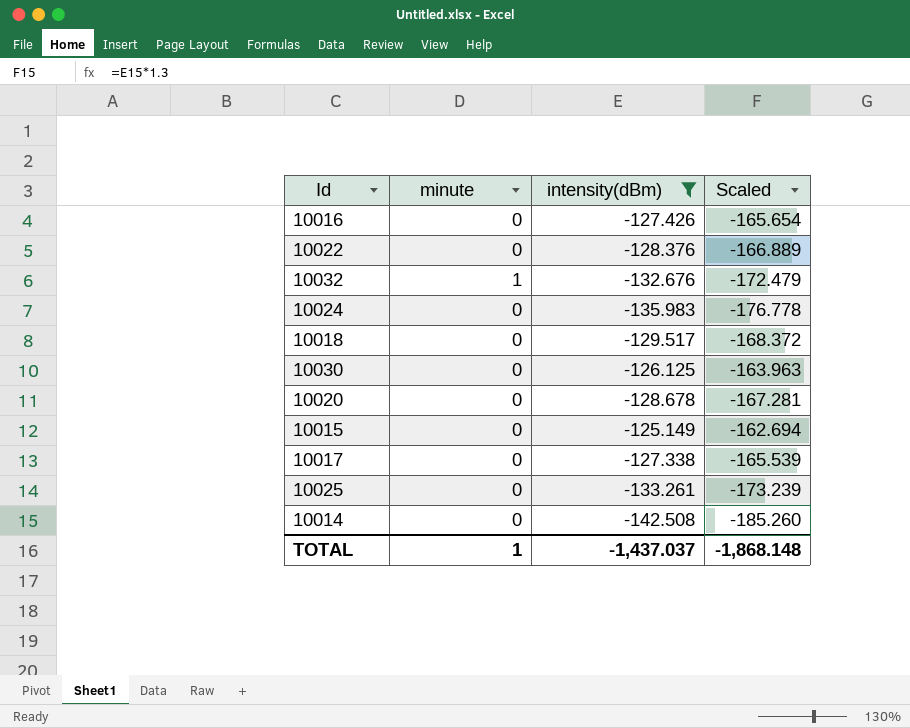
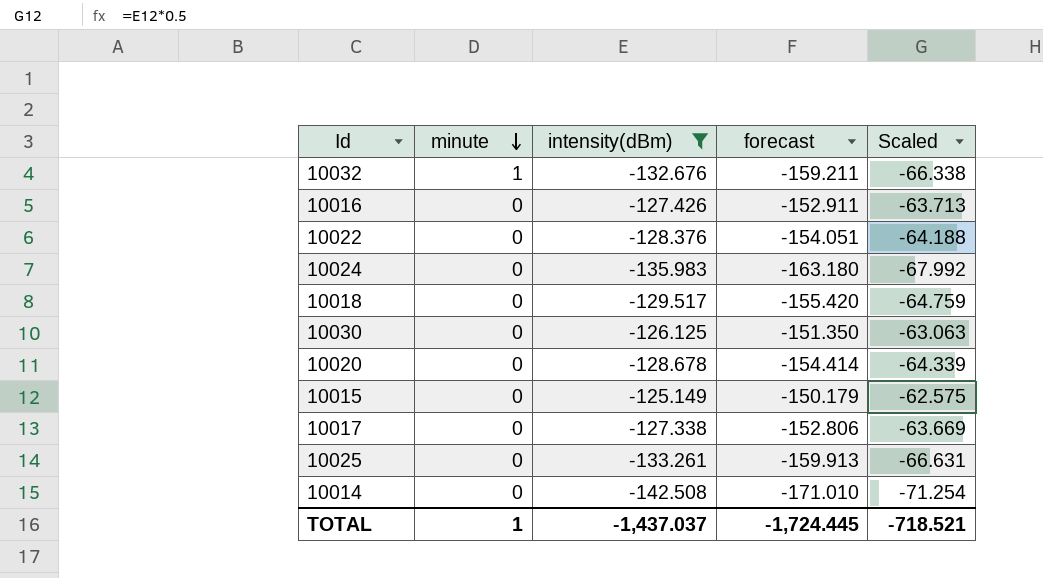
row order: none -> minute descending
column forecast | formula: none -> [intensity(dBm)] * 1.2
column Scaled | formula: [intensity(dBm)] * 1.3 -> [intensity(dBm)] * 0.5
TOTAL | Scaled: -1,868.148 -> -718.521

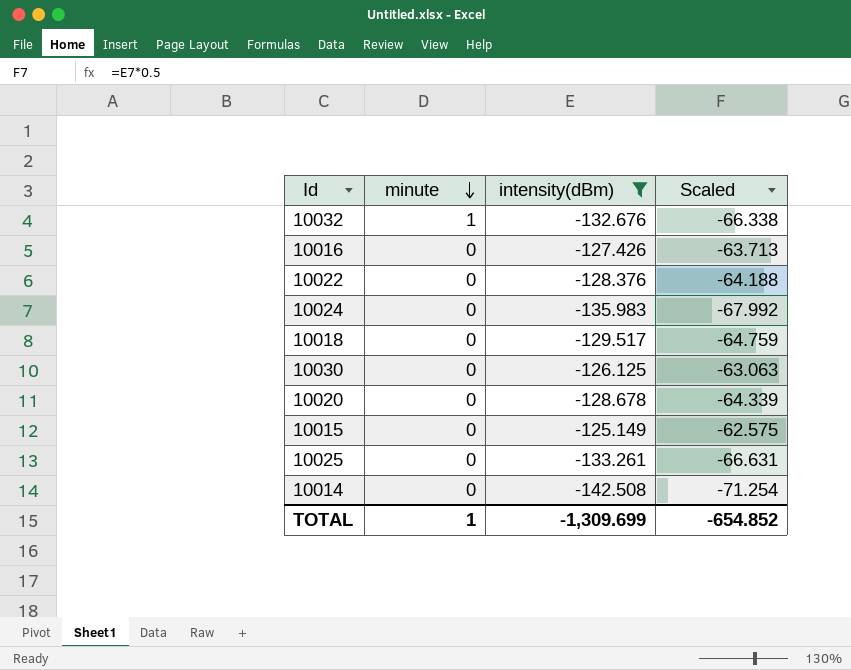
column forecast | formula: [intensity(dBm)] * 1.2 -> none
row 10017: 0 | -127.338 | -152.806 | -63.669 -> none
TOTAL | intensity(dBm): -1,437.037 -> -1,309.699
TOTAL | Scaled: -718.521 -> -654.852

